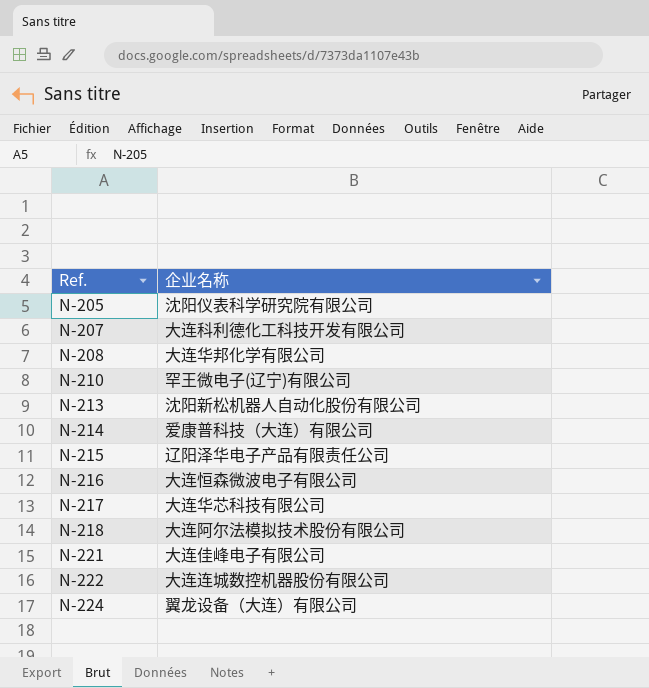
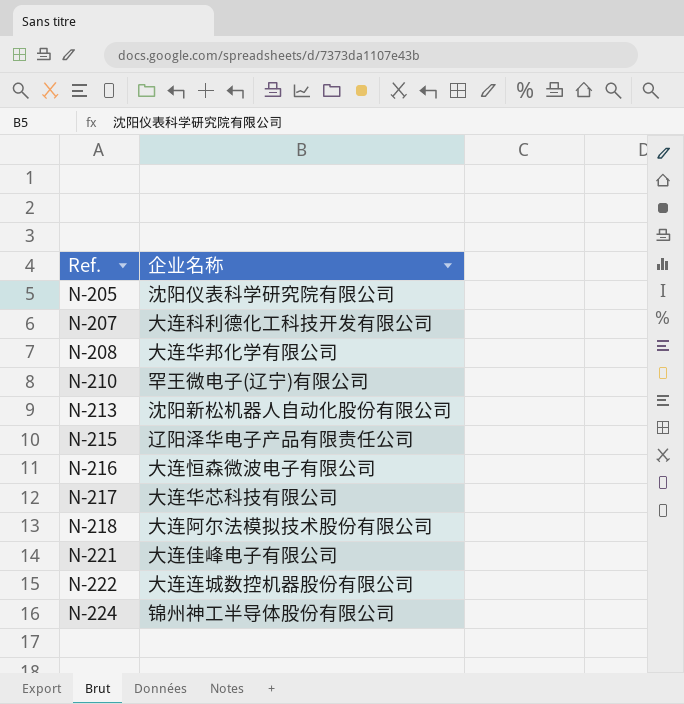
row N-214: 爱康普科技（大连）有限公司 -> none
N-224 | 企业名称: 翼龙设备（大连）有限公司 -> 锦州神工半导体股份有限公司

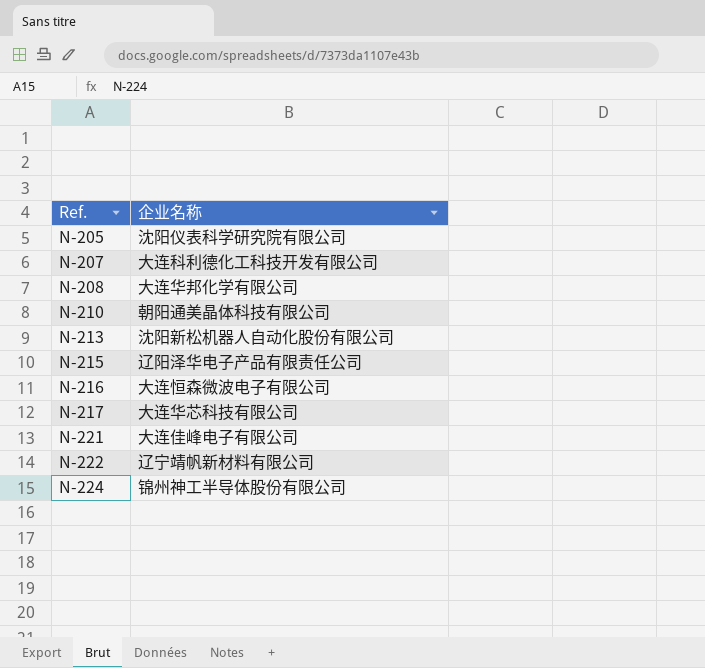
row N-218: 大连阿尔法模拟技术股份有限公司 -> none
N-210 | 企业名称: 罕王微电子(辽宁)有限公司 -> 朝阳通美晶体科技有限公司
N-222 | 企业名称: 大连连城数控机器股份有限公司 -> 辽宁靖帆新材料有限公司

